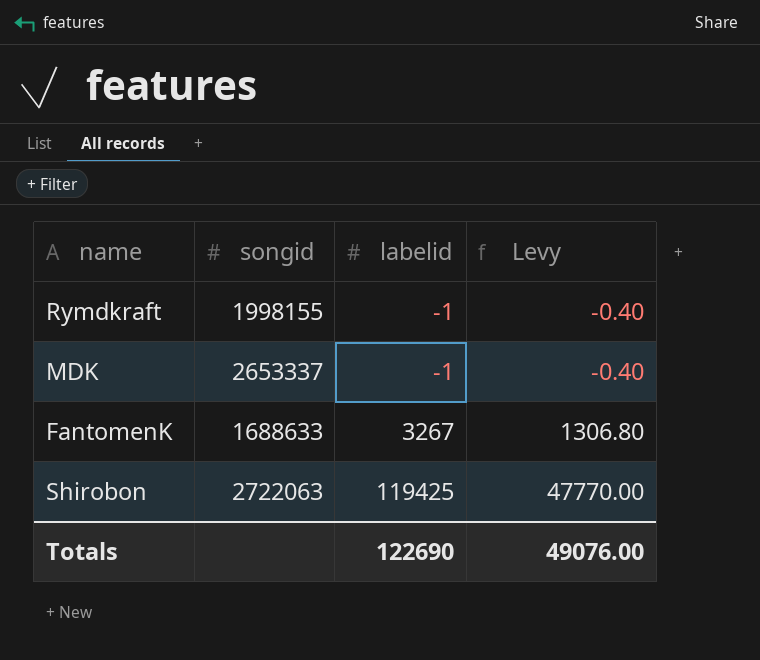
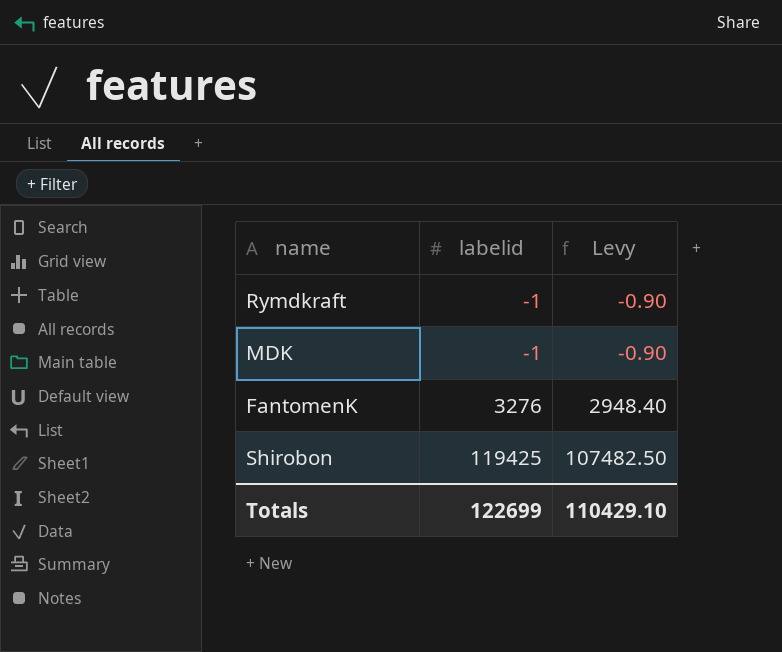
column songid | position: 2 -> none
column Levy | formula: [labelid] * 0.4 -> [labelid] * 0.9
FantomenK | labelid: 3267 -> 3276
Totals | labelid: 122690 -> 122699
Totals | Levy: 49076.00 -> 110429.10

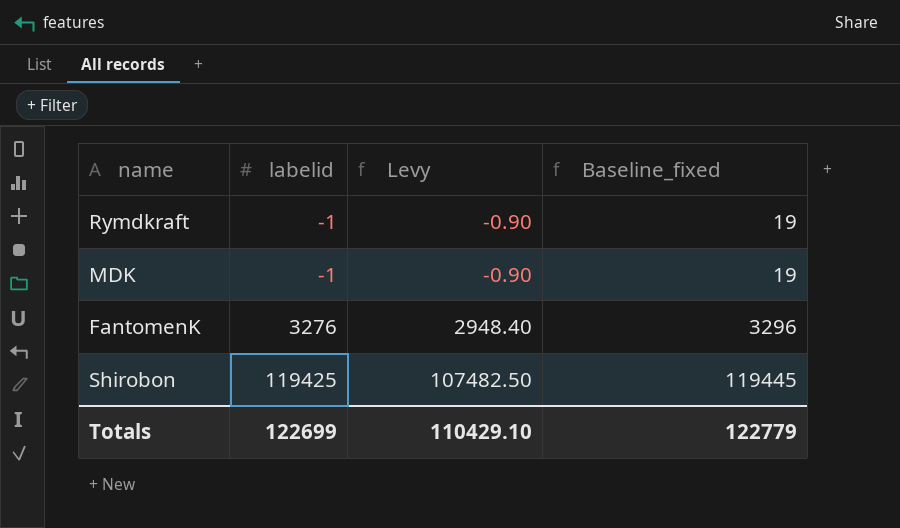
column Baseline_fixed | formula: none -> [labelid] + 20

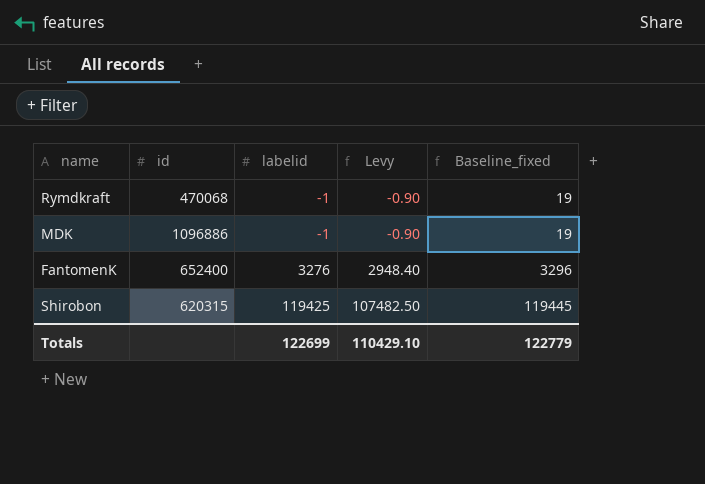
column id | position: none -> 2

